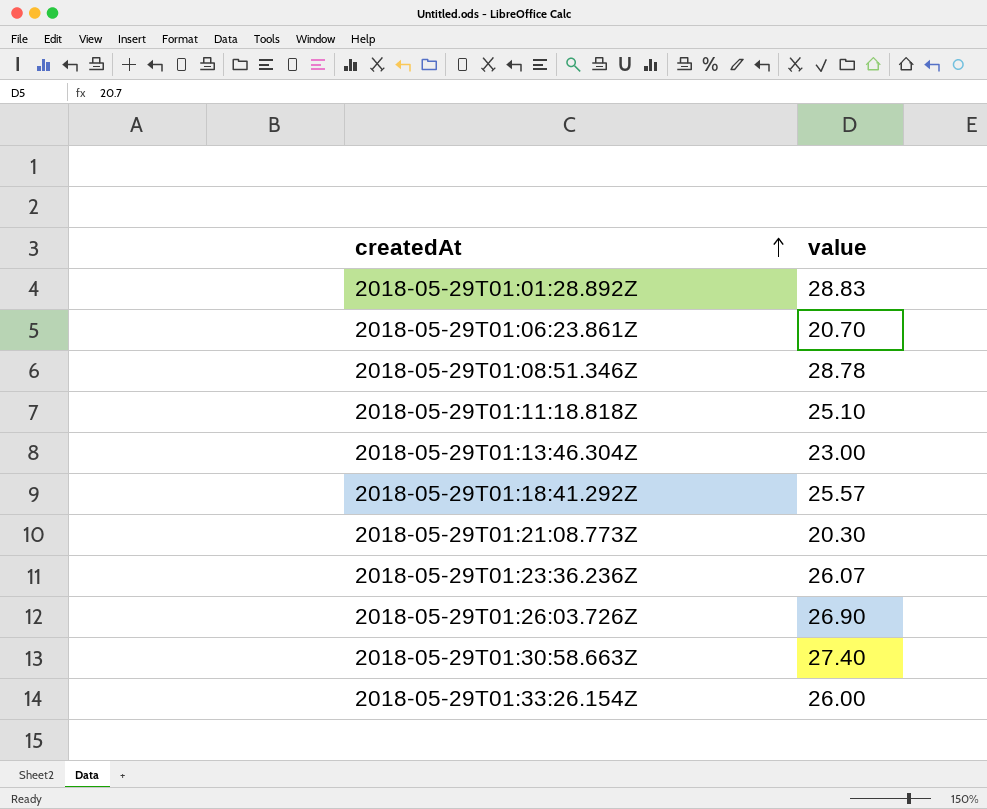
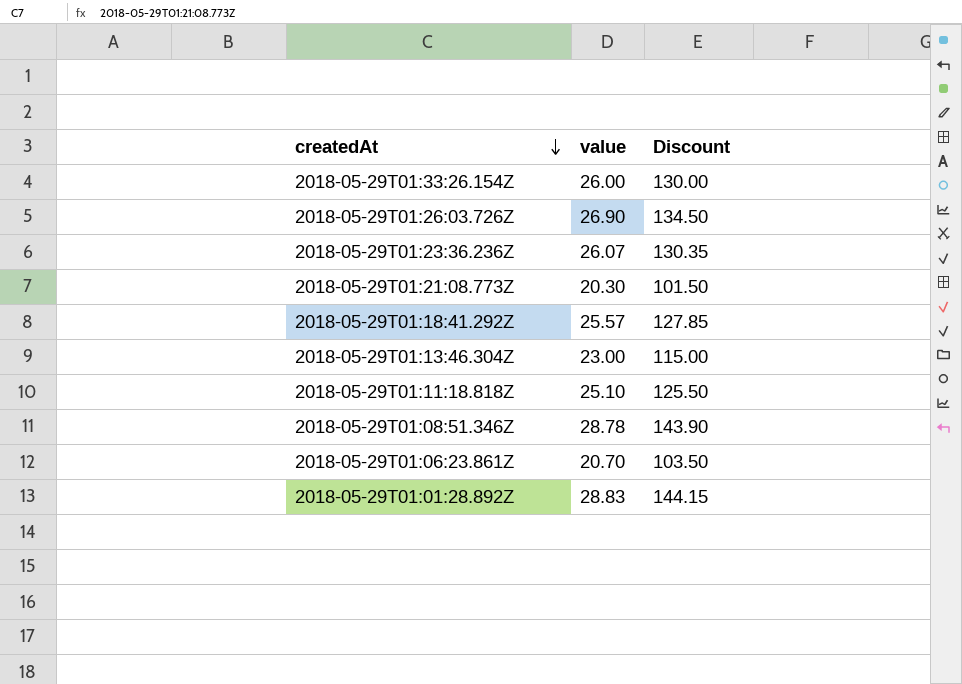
row order: createdAt ascending -> createdAt descending
column Discount | formula: none -> [value] * 5
row 2018-05-29T01:30:58.663Z: 27.40 -> none

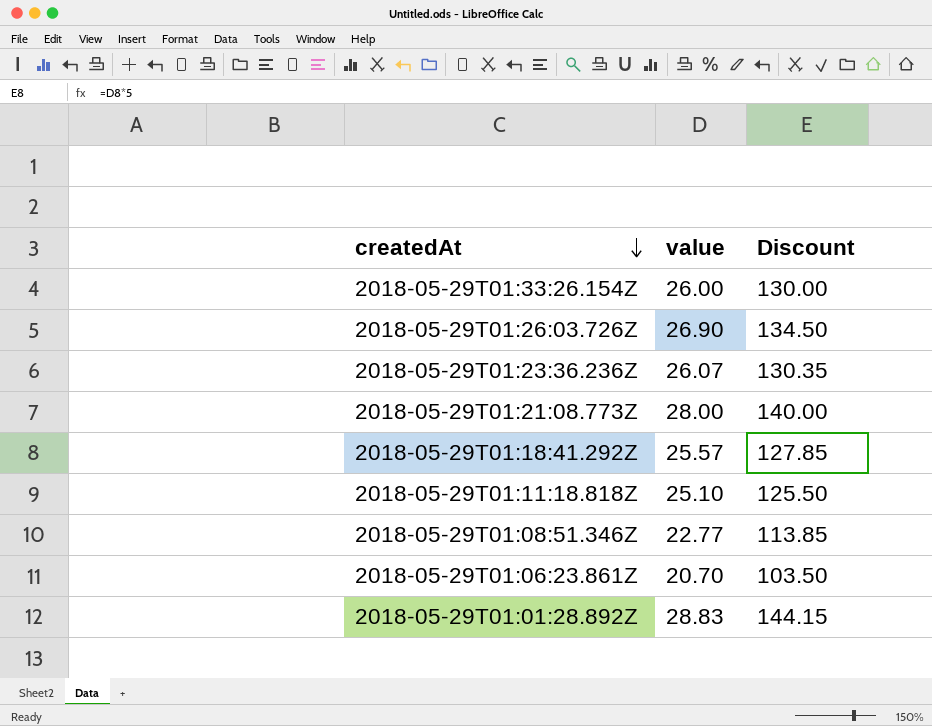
row 2018-05-29T01:13:46.304Z: 23.00 | 115.00 -> none
2018-05-29T01:21:08.773Z | value: 20.30 -> 28.00
2018-05-29T01:21:08.773Z | Discount: 101.50 -> 140.00
2018-05-29T01:08:51.346Z | value: 28.78 -> 22.77
2018-05-29T01:08:51.346Z | Discount: 143.90 -> 113.85

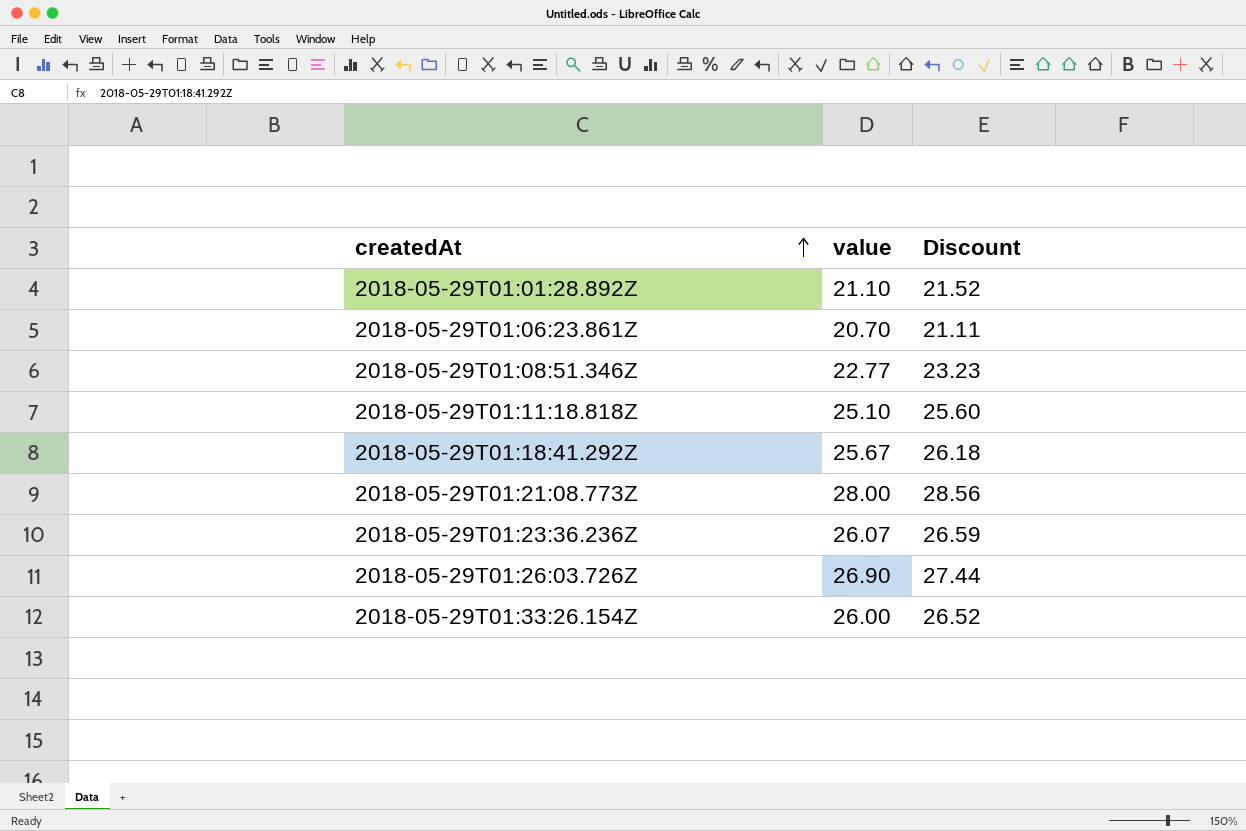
row order: createdAt descending -> createdAt ascending
column Discount | formula: [value] * 5 -> [value] * 1.02
2018-05-29T01:01:28.892Z | value: 28.83 -> 21.10
2018-05-29T01:18:41.292Z | value: 25.57 -> 25.67

